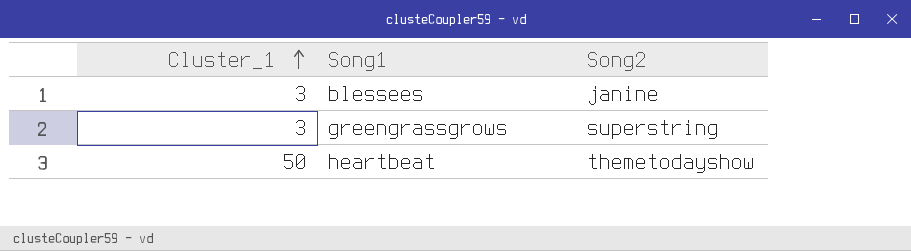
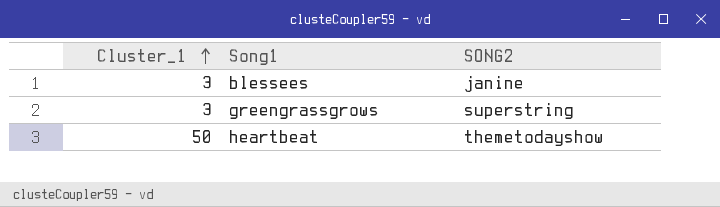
column name: Song2 -> SONG2

